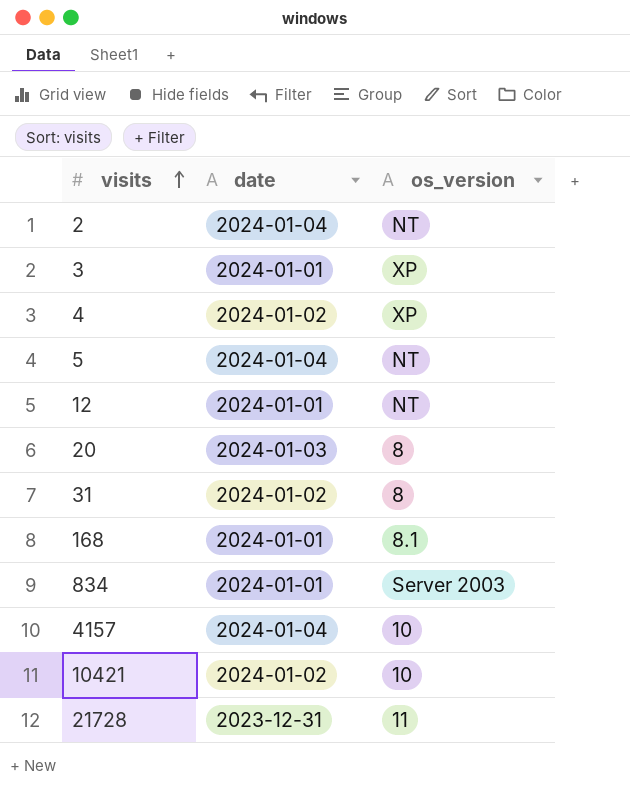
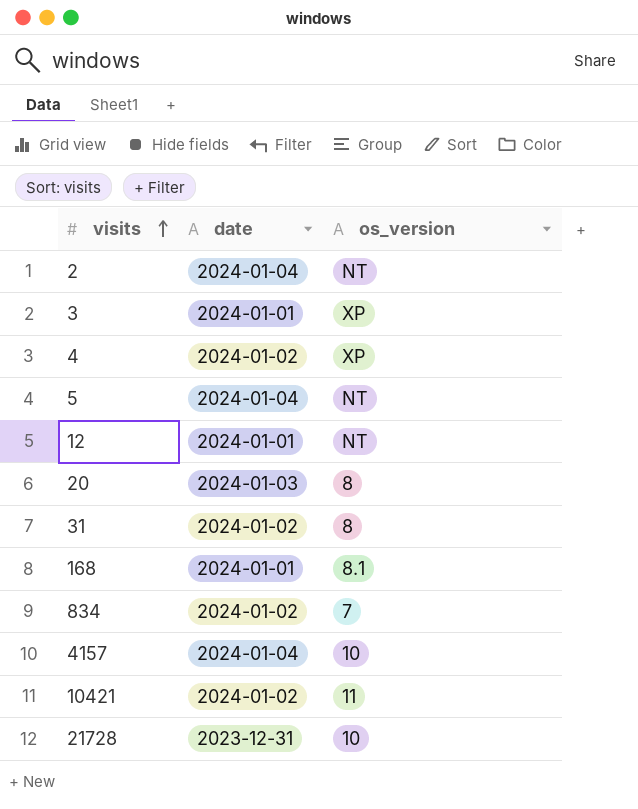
834 | date: 2024-01-01 -> 2024-01-02
834 | os_version: Server 2003 -> 7
10421 | os_version: 10 -> 11
21728 | os_version: 11 -> 10

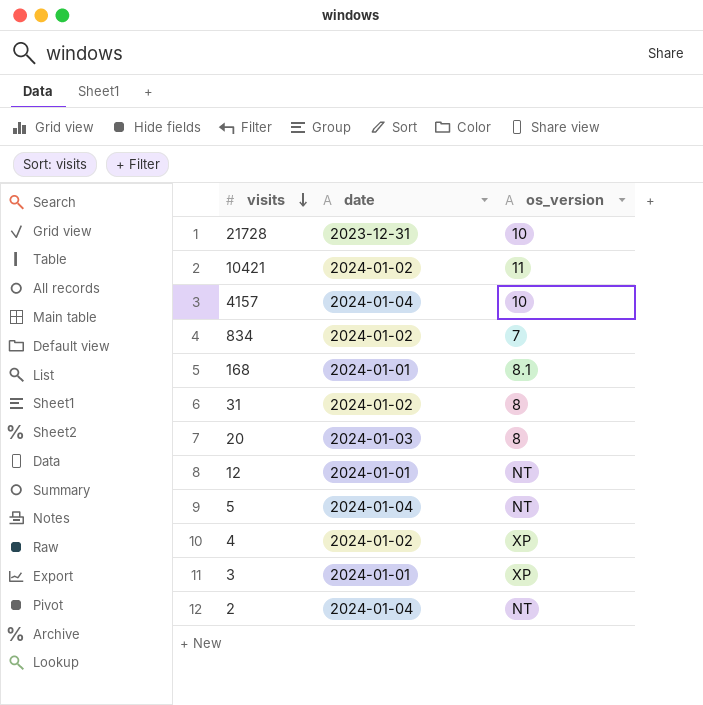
row order: visits ascending -> visits descending

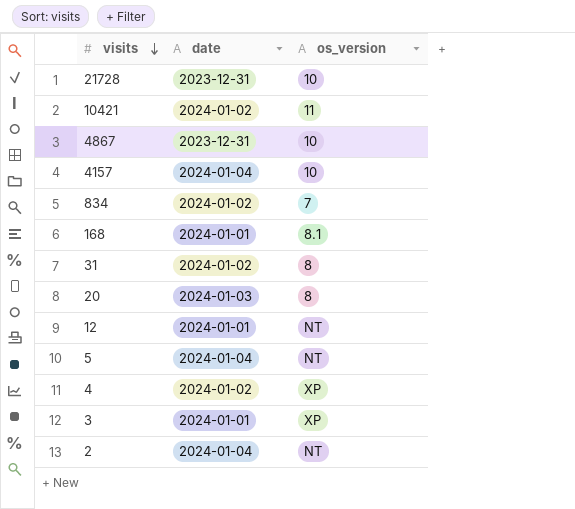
row 4867: none -> 2023-12-31 | 10

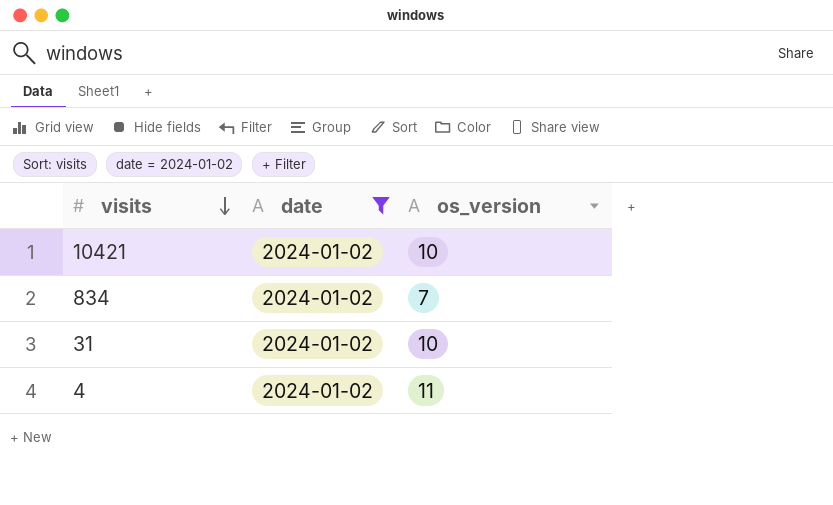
filter: none -> date = 2024-01-02
10421 | os_version: 11 -> 10
31 | os_version: 8 -> 10
4 | os_version: XP -> 11

